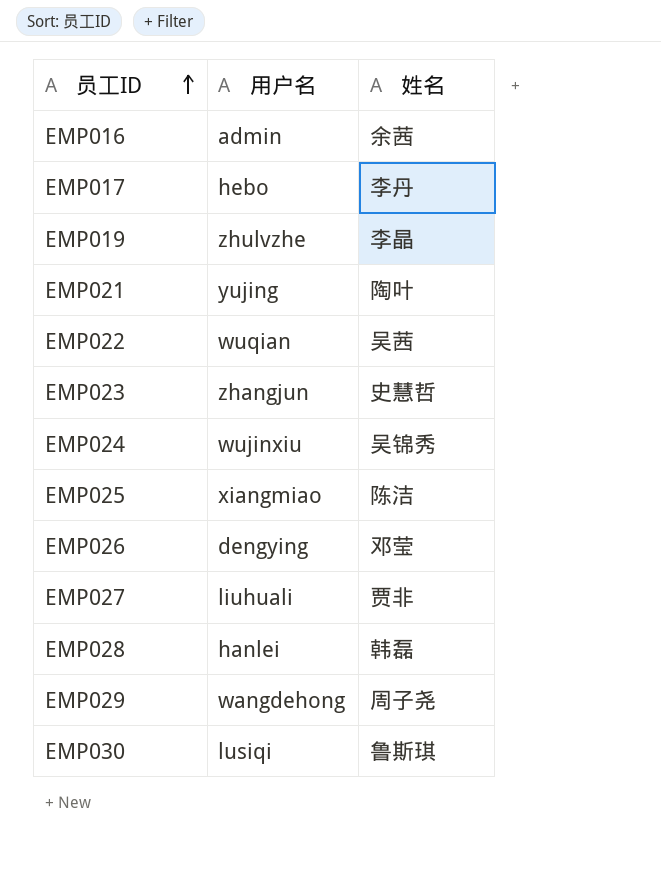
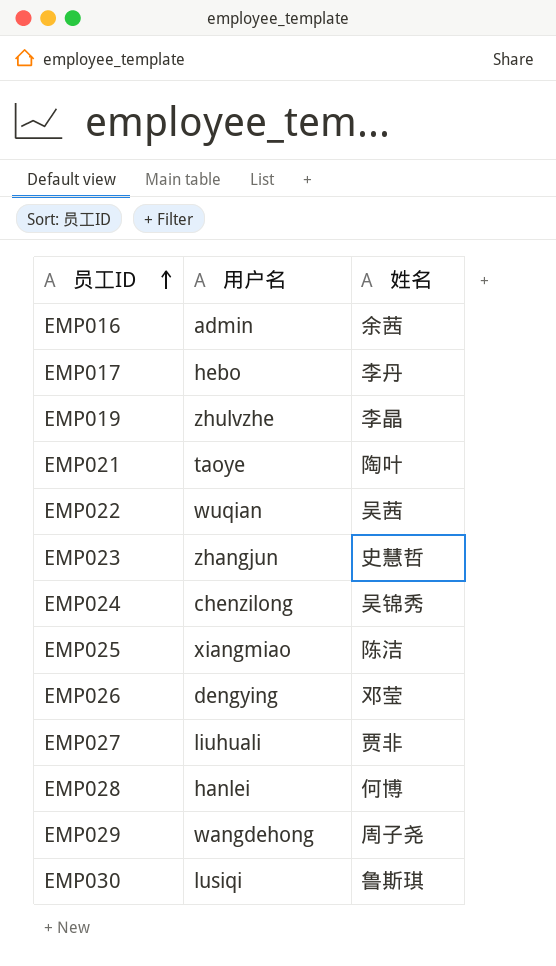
EMP021 | 用户名: yujing -> taoye
EMP024 | 用户名: wujinxiu -> chenzilong
EMP028 | 姓名: 韩磊 -> 何博

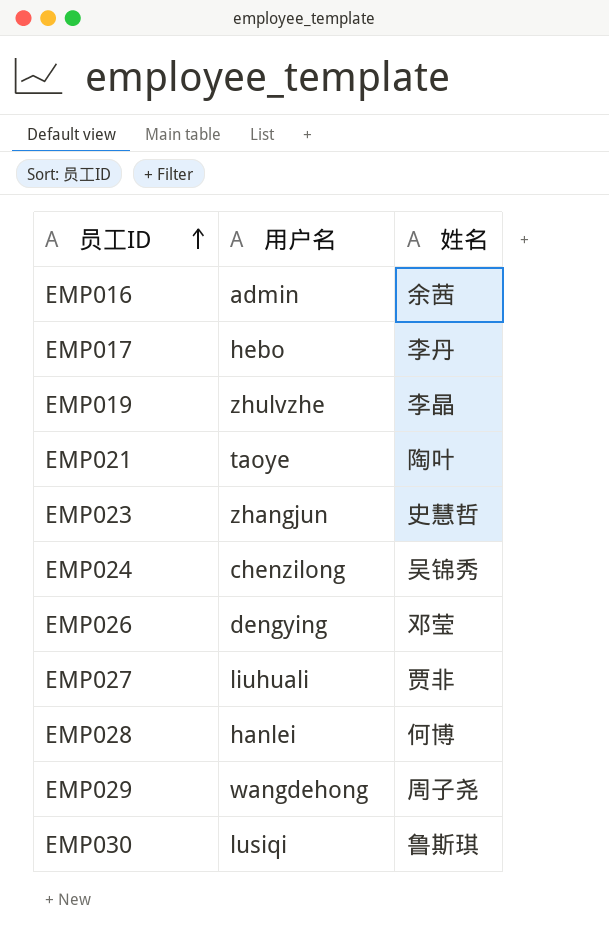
row EMP022: wuqian | 吴茜 -> none
row EMP025: xiangmiao | 陈洁 -> none

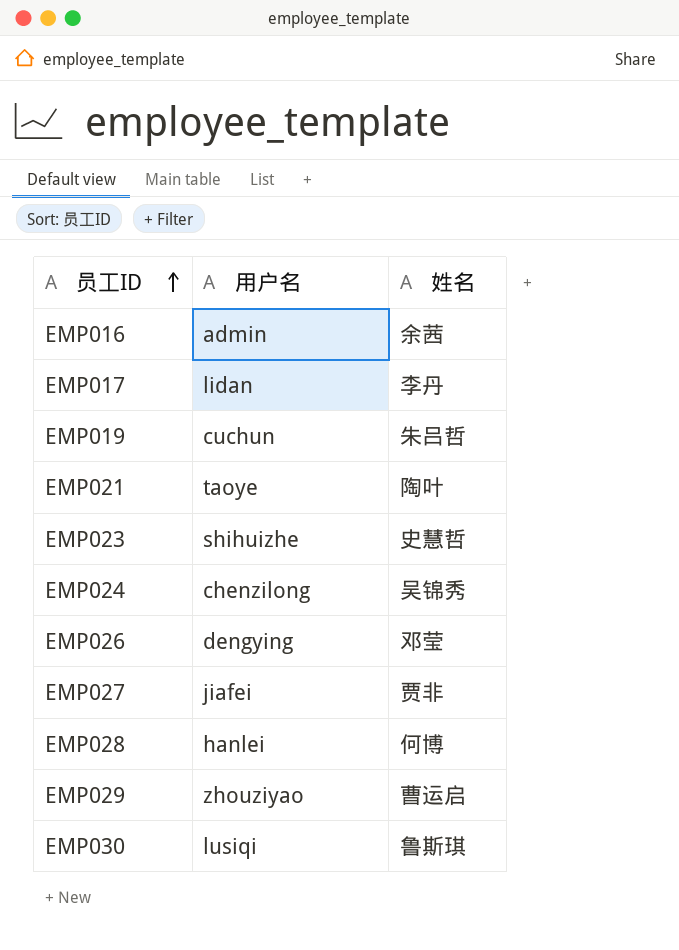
EMP017 | 用户名: hebo -> lidan
EMP019 | 用户名: zhulvzhe -> cuchun
EMP019 | 姓名: 李晶 -> 朱吕哲
EMP023 | 用户名: zhangjun -> shihuizhe
EMP027 | 用户名: liuhuali -> jiafei
EMP029 | 用户名: wangdehong -> zhouziyao
EMP029 | 姓名: 周子尧 -> 曹运启

